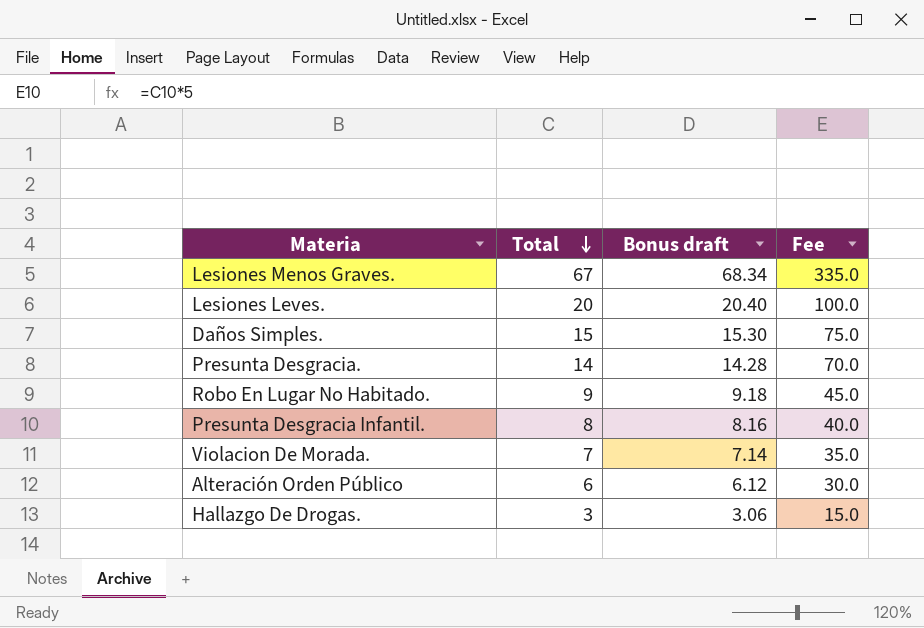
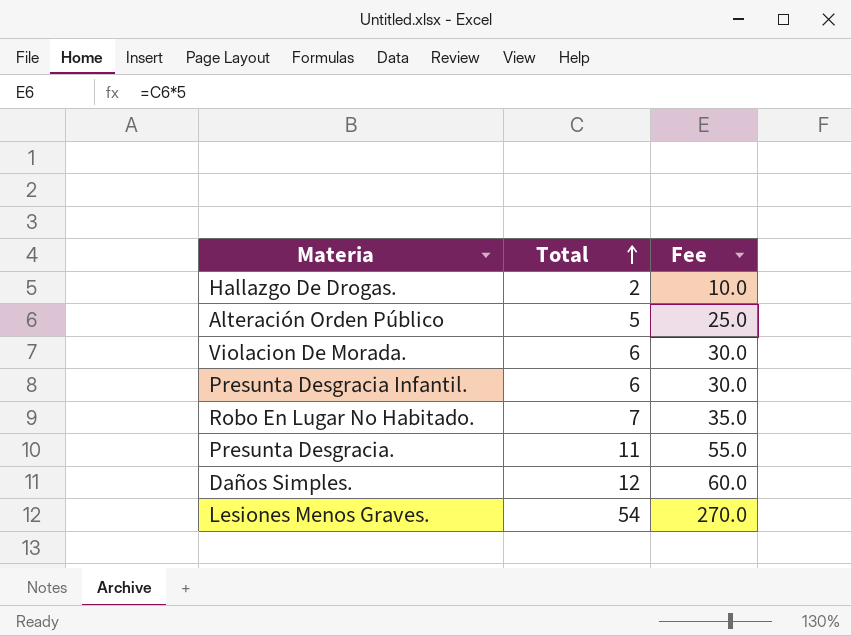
row order: Total descending -> Total ascending
column Bonus draft | formula: [Total] * 1.02 -> none
row Lesiones Leves.: 20 | 20.40 | 100.0 -> none
Hallazgo De Drogas. | Total: 3 -> 2
Hallazgo De Drogas. | Fee: 15.0 -> 10.0
Alteración Orden Público | Total: 6 -> 5
Alteración Orden Público | Fee: 30.0 -> 25.0
Violacion De Morada. | Total: 7 -> 6
Violacion De Morada. | Fee: 35.0 -> 30.0
Presunta Desgracia Infantil. | Total: 8 -> 6
Presunta Desgracia Infantil. | Fee: 40.0 -> 30.0
Robo En Lugar No Habitado. | Total: 9 -> 7
Robo En Lugar No Habitado. | Fee: 45.0 -> 35.0
Presunta Desgracia. | Total: 14 -> 11
Presunta Desgracia. | Fee: 70.0 -> 55.0
Daños Simples. | Total: 15 -> 12
Daños Simples. | Fee: 75.0 -> 60.0
Lesiones Menos Graves. | Total: 67 -> 54
Lesiones Menos Graves. | Fee: 335.0 -> 270.0

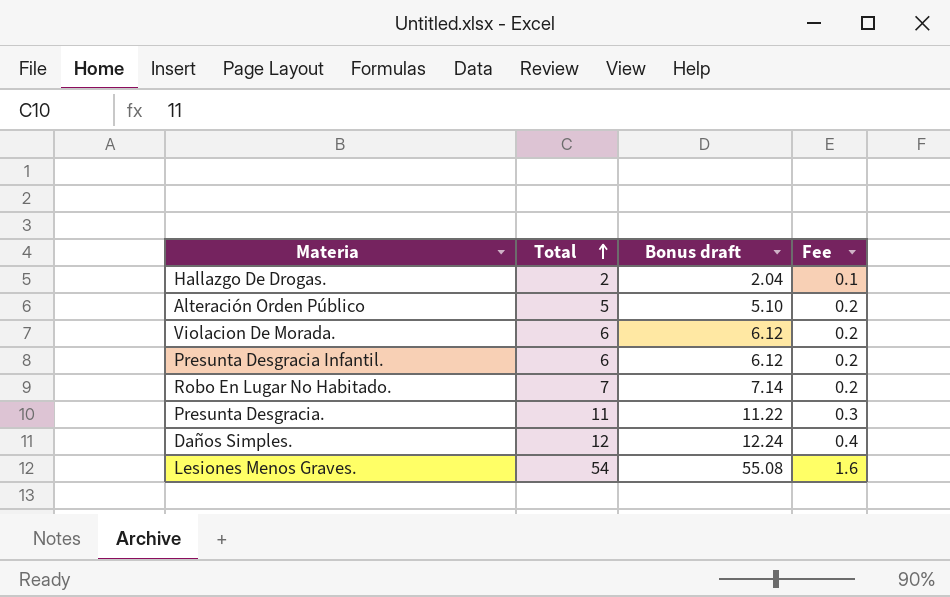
column Bonus draft | formula: none -> [Total] * 1.02
column Fee | formula: [Total] * 5 -> [Total] * 0.03

